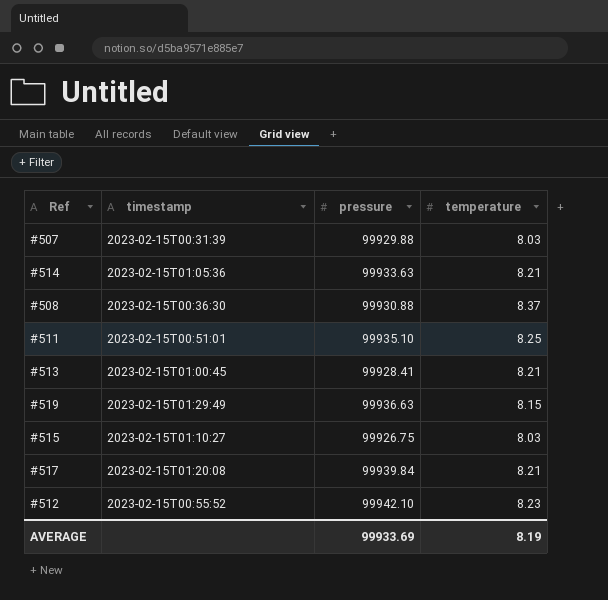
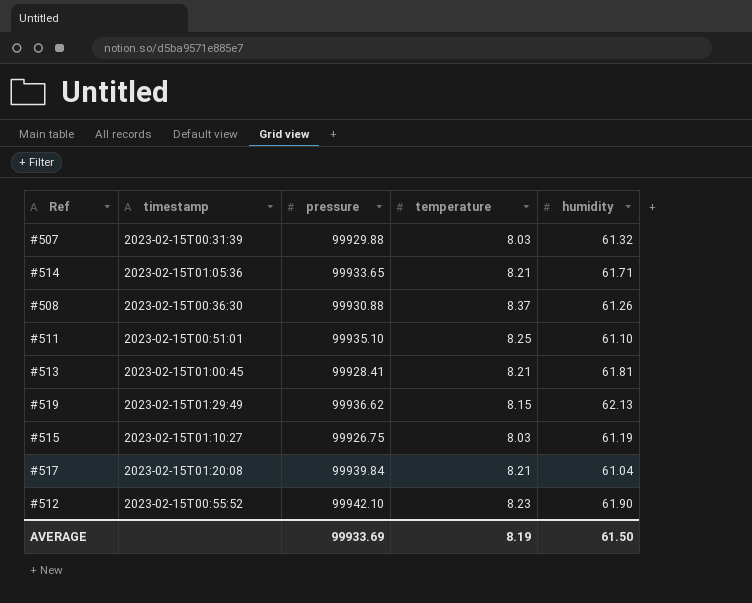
column humidity | position: none -> 5
#514 | pressure: 99933.63 -> 99933.65
#519 | pressure: 99936.63 -> 99936.62

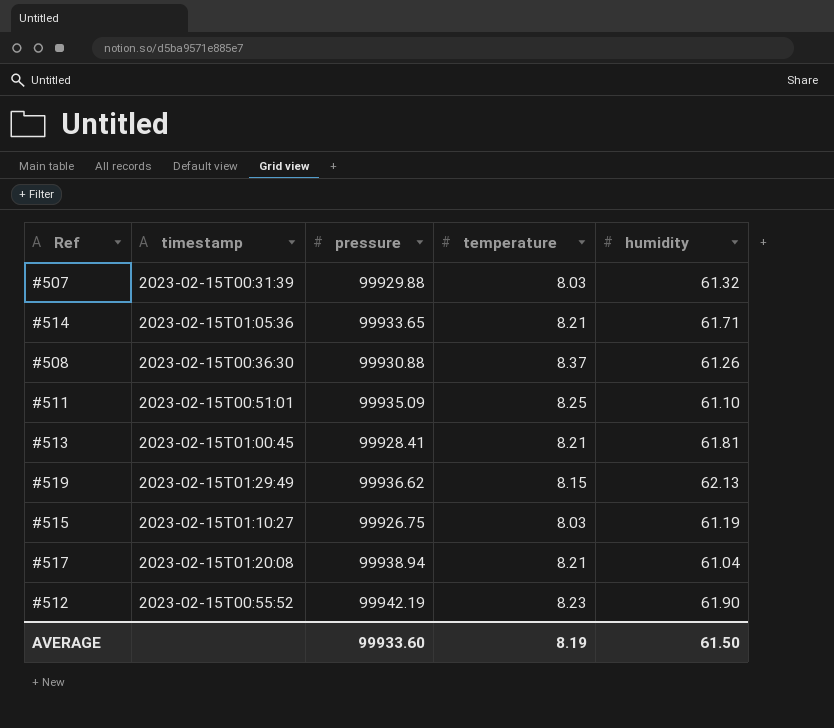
#511 | pressure: 99935.10 -> 99935.09
#517 | pressure: 99939.84 -> 99938.94
#512 | pressure: 99942.10 -> 99942.19
AVERAGE | pressure: 99933.69 -> 99933.60

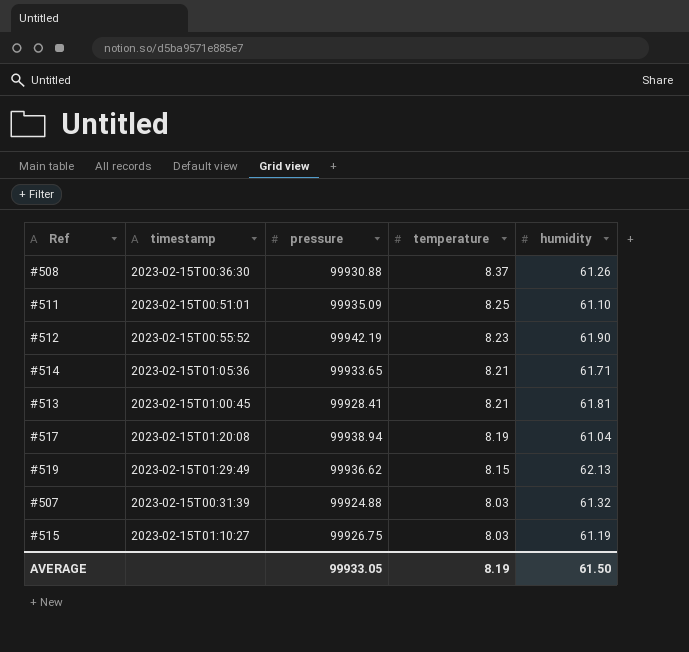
row order: none -> temperature descending
#517 | temperature: 8.21 -> 8.19
#507 | pressure: 99929.88 -> 99924.88
AVERAGE | pressure: 99933.60 -> 99933.05

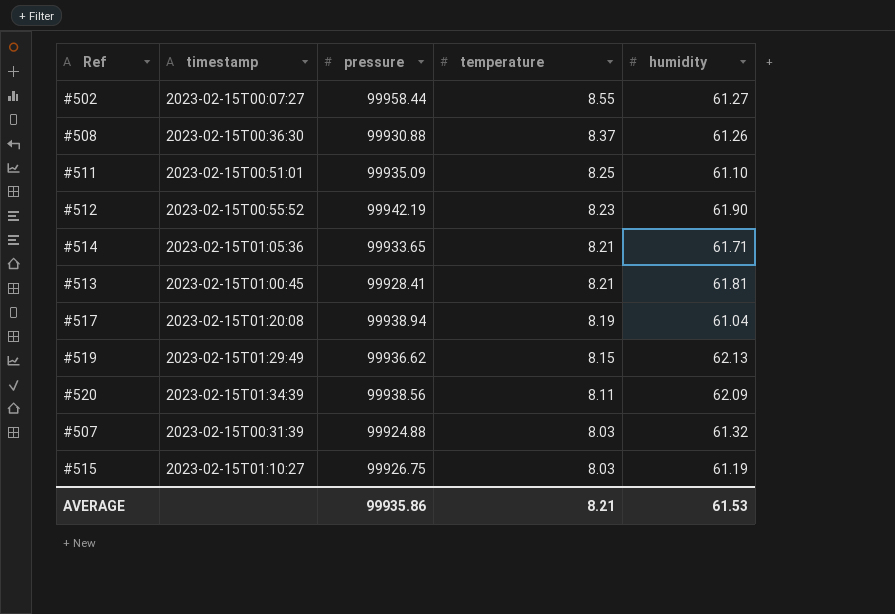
row #502: none -> 2023-02-15T00:07:27 | 99958.44 | 8.55 | 61.27
row #520: none -> 2023-02-15T01:34:39 | 99938.56 | 8.11 | 62.09
AVERAGE | pressure: 99933.05 -> 99935.86
AVERAGE | temperature: 8.19 -> 8.21
AVERAGE | humidity: 61.50 -> 61.53

